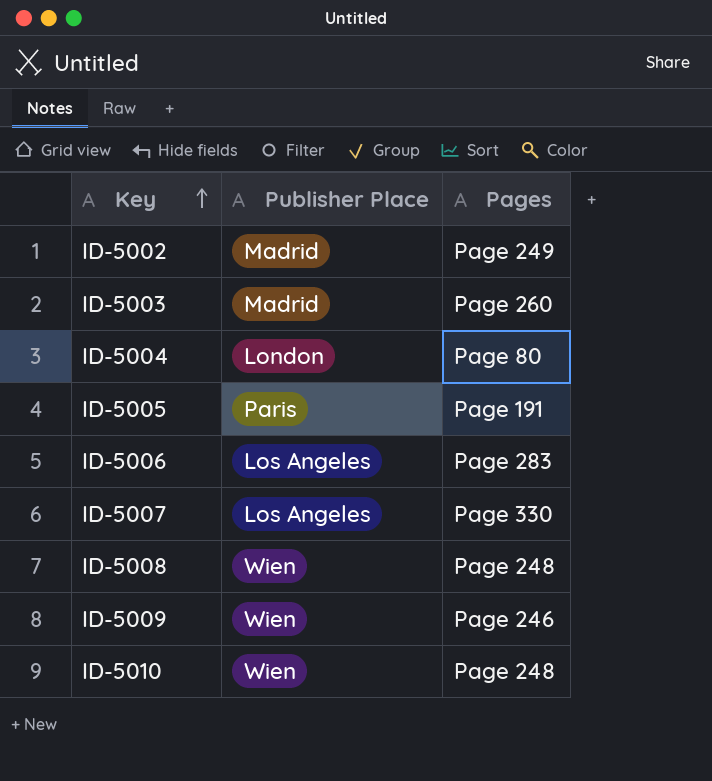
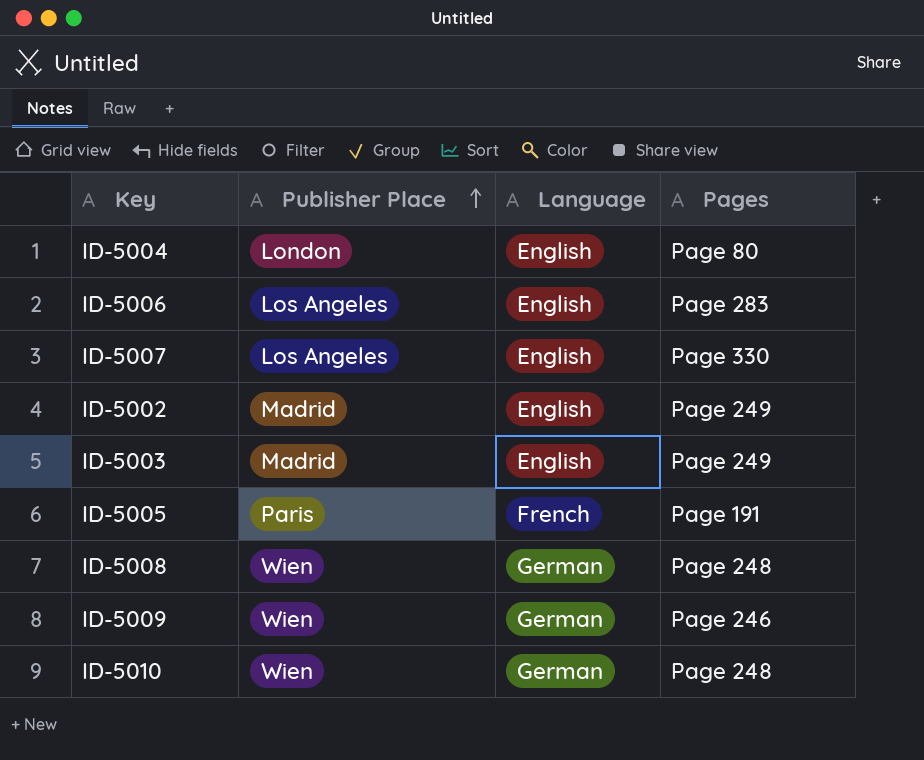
row order: Key ascending -> Publisher Place ascending
column Language | position: none -> 3
ID-5003 | Pages: Page 260 -> Page 249

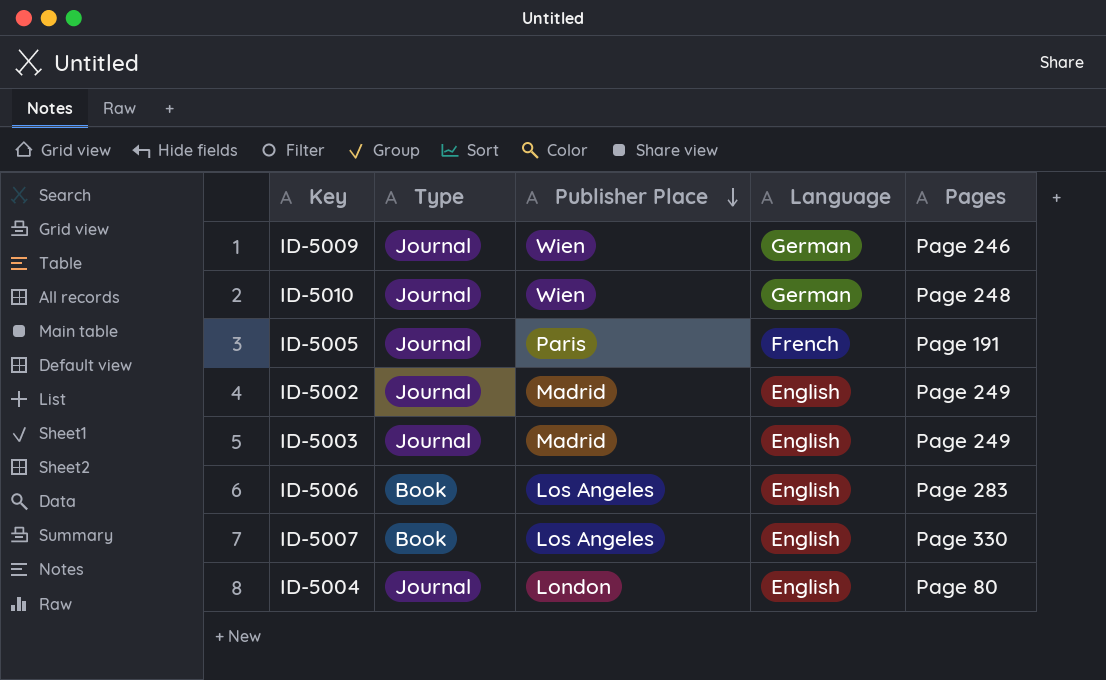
row order: Publisher Place ascending -> Publisher Place descending
column Type | position: none -> 2
row ID-5008: Wien | German | Page 248 -> none

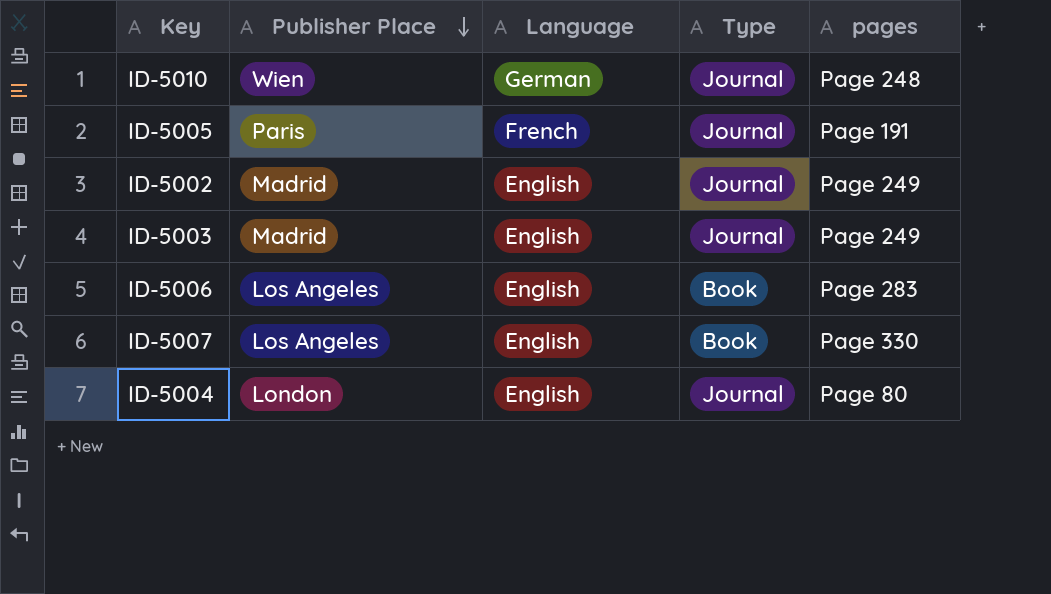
column Type | position: 2 -> 4
column name: Pages -> pages
row ID-5009: Journal | Wien | German | Page 246 -> none

